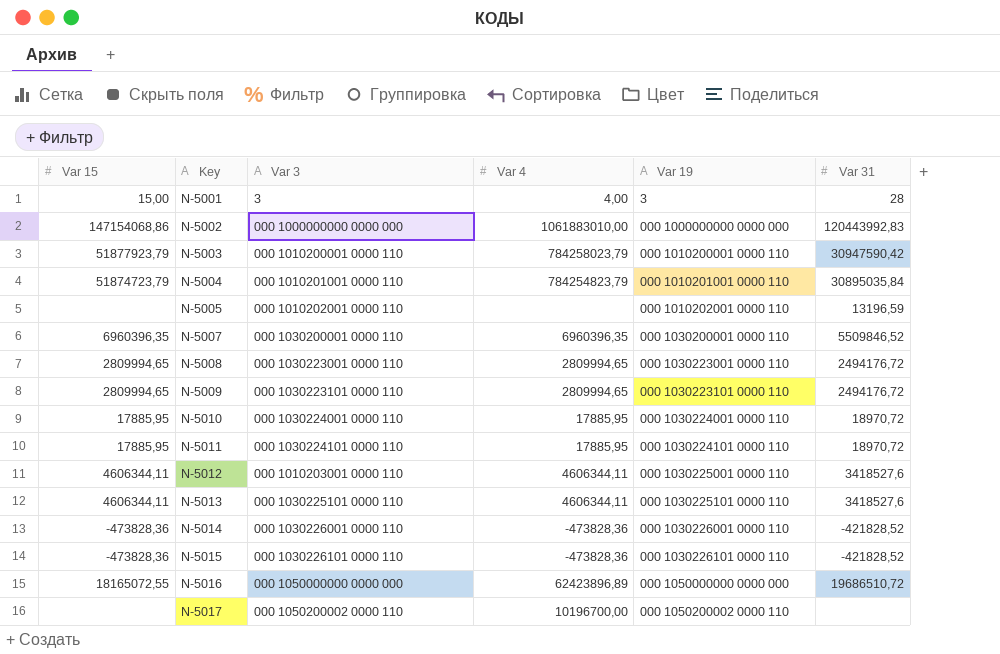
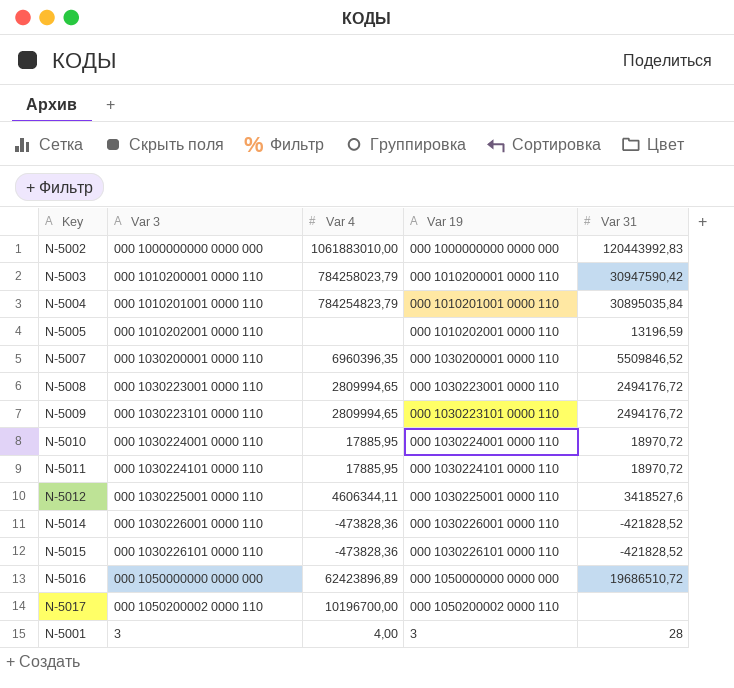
row order: Key ascending -> Var 3 ascending
column Var 15 | position: 1 -> none
row N-5013: 4606344,11 | 000 1030225101 0000 110 | 4606344,11 | 000 1030225101 0000 110 | 3418527,6 -> none
N-5012 | Var 3: 000 1010203001 0000 110 -> 000 1030225001 0000 110

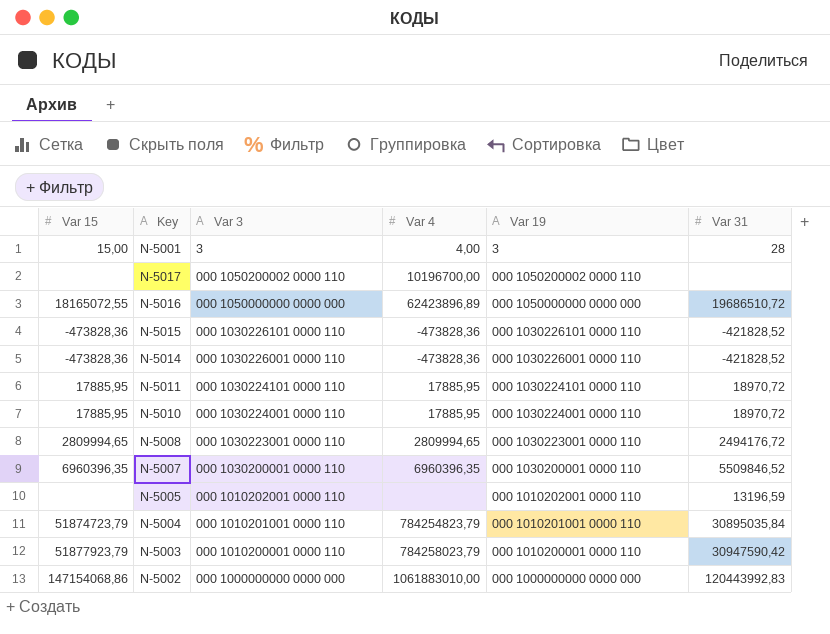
row order: Var 3 ascending -> Var 3 descending
column Var 15 | position: none -> 1
row N-5009: 000 1030223101 0000 110 | 2809994,65 | 000 1030223101 0000 110 | 2494176,72 -> none
row N-5012: 000 1030225001 0000 110 | 4606344,11 | 000 1030225001 0000 110 | 3418527,6 -> none

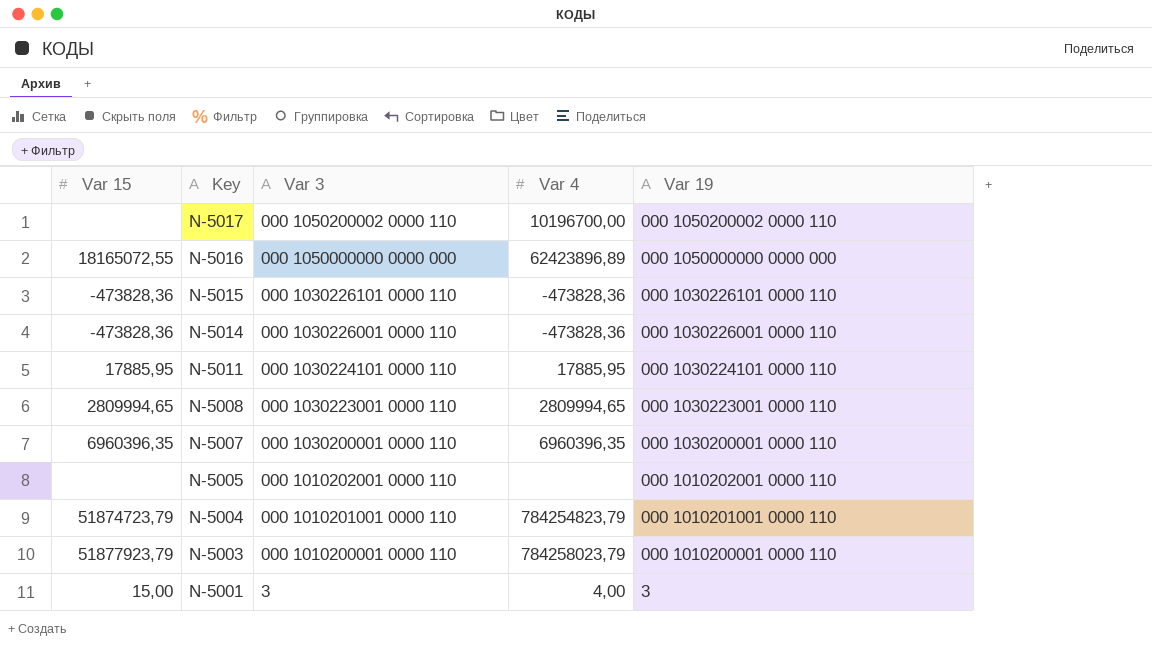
row order: Var 3 descending -> Key descending
column Var 31 | position: 6 -> none
row N-5010: 17885,95 | 000 1030224001 0000 110 | 17885,95 | 000 1030224001 0000 110 | 18970,72 -> none
row N-5002: 147154068,86 | 000 1000000000 0000 000 | 1061883010,00 | 000 1000000000 0000 000 | 120443992,83 -> none

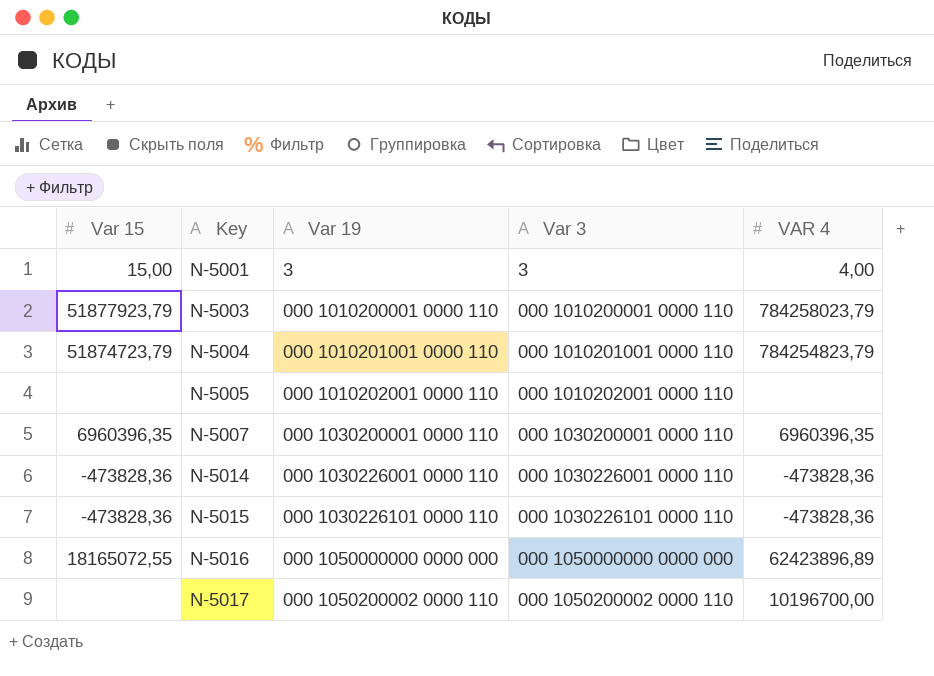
row order: Key descending -> Key ascending
column Var 19 | position: 5 -> 3
column name: Var 4 -> VAR 4
row N-5011: 17885,95 | 000 1030224101 0000 110 | 17885,95 | 000 1030224101 0000 110 -> none
row N-5008: 2809994,65 | 000 1030223001 0000 110 | 2809994,65 | 000 1030223001 0000 110 -> none

